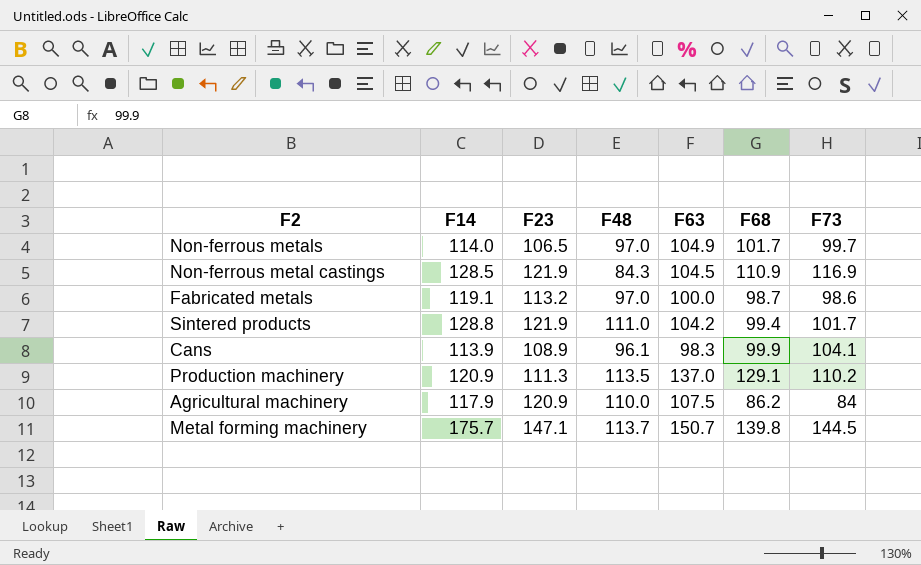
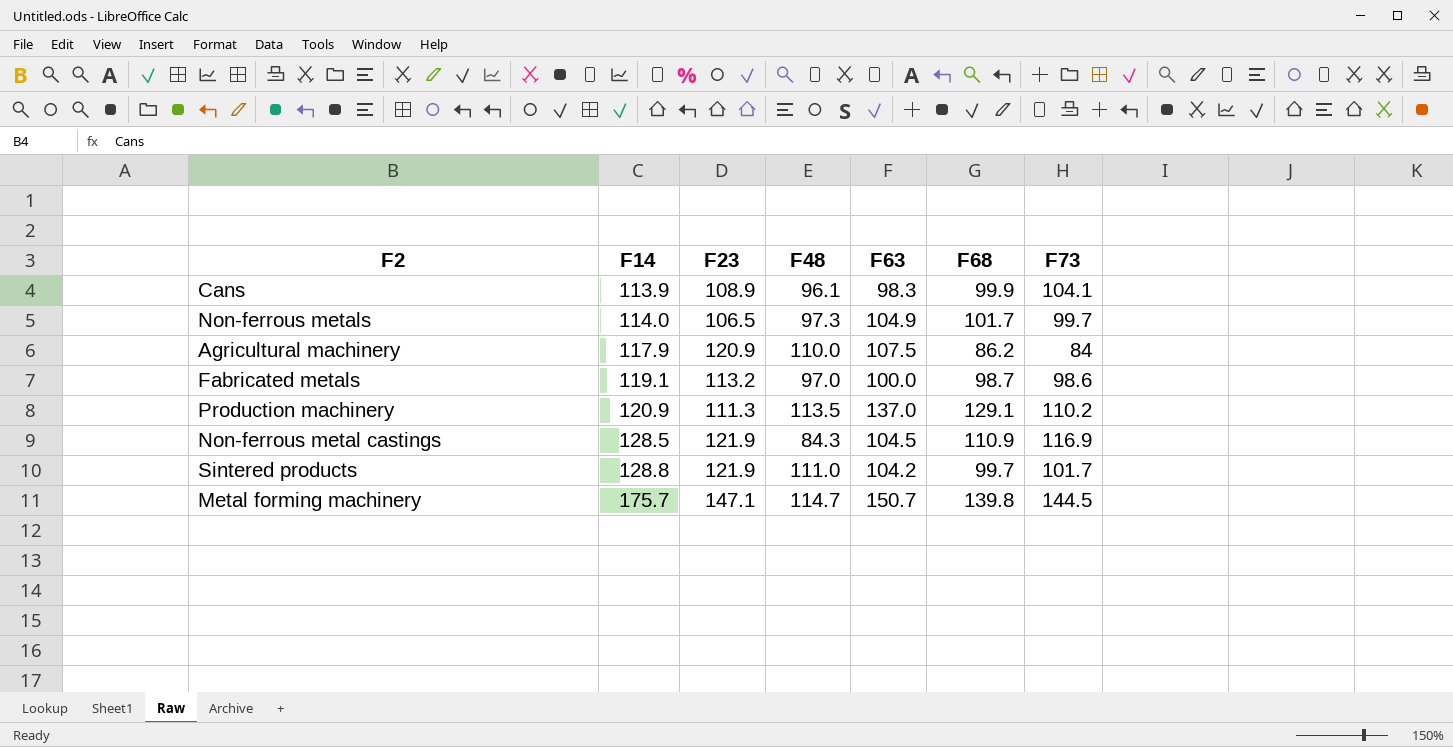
row order: none -> F14 ascending
Non-ferrous metals | F48: 97.0 -> 97.3
Sintered products | F68: 99.4 -> 99.7
Metal forming machinery | F48: 113.7 -> 114.7

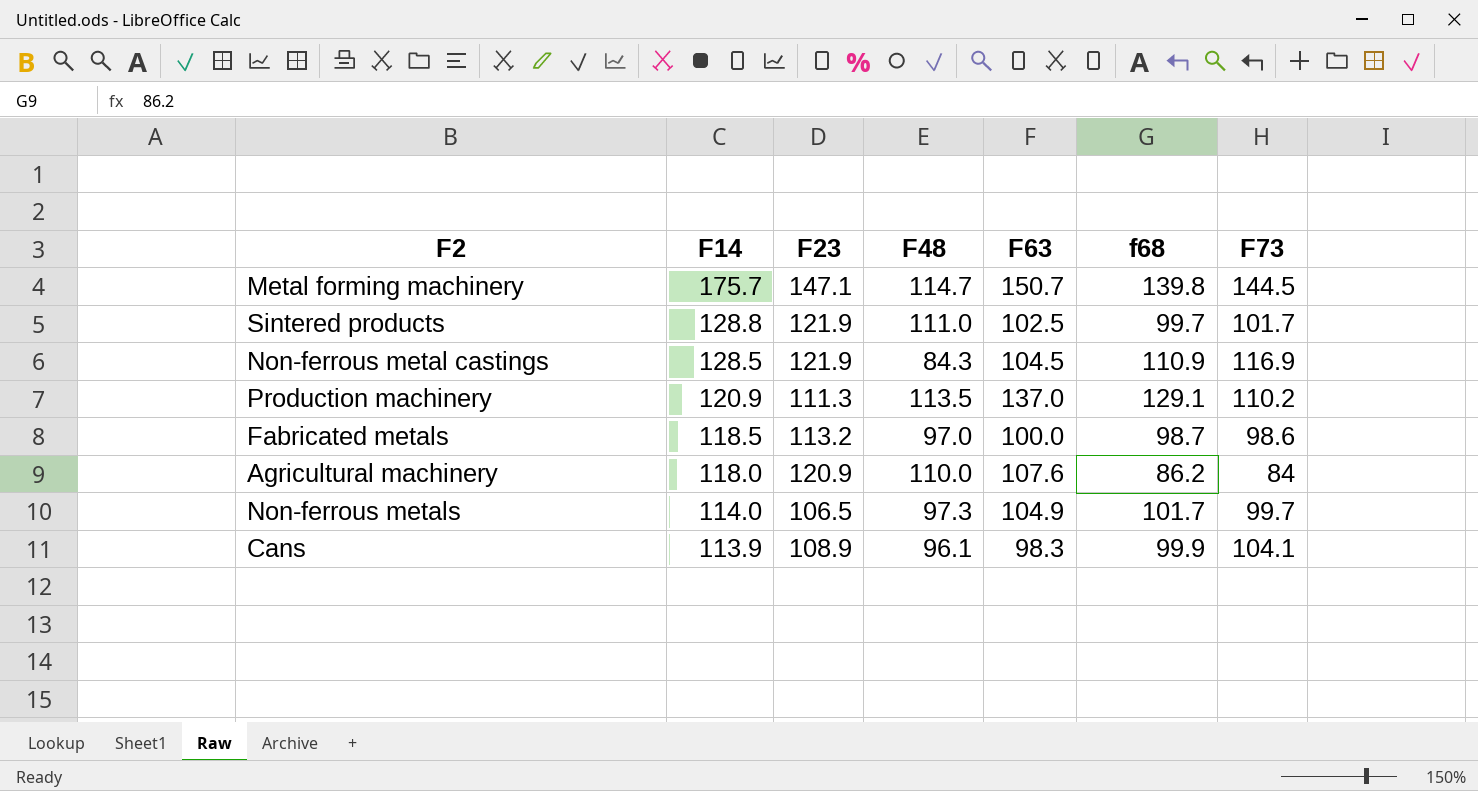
row order: F14 ascending -> F14 descending
column name: F68 -> f68
Sintered products | F63: 104.2 -> 102.5
Fabricated metals | F14: 119.1 -> 118.5
Agricultural machinery | F14: 117.9 -> 118.0
Agricultural machinery | F63: 107.5 -> 107.6

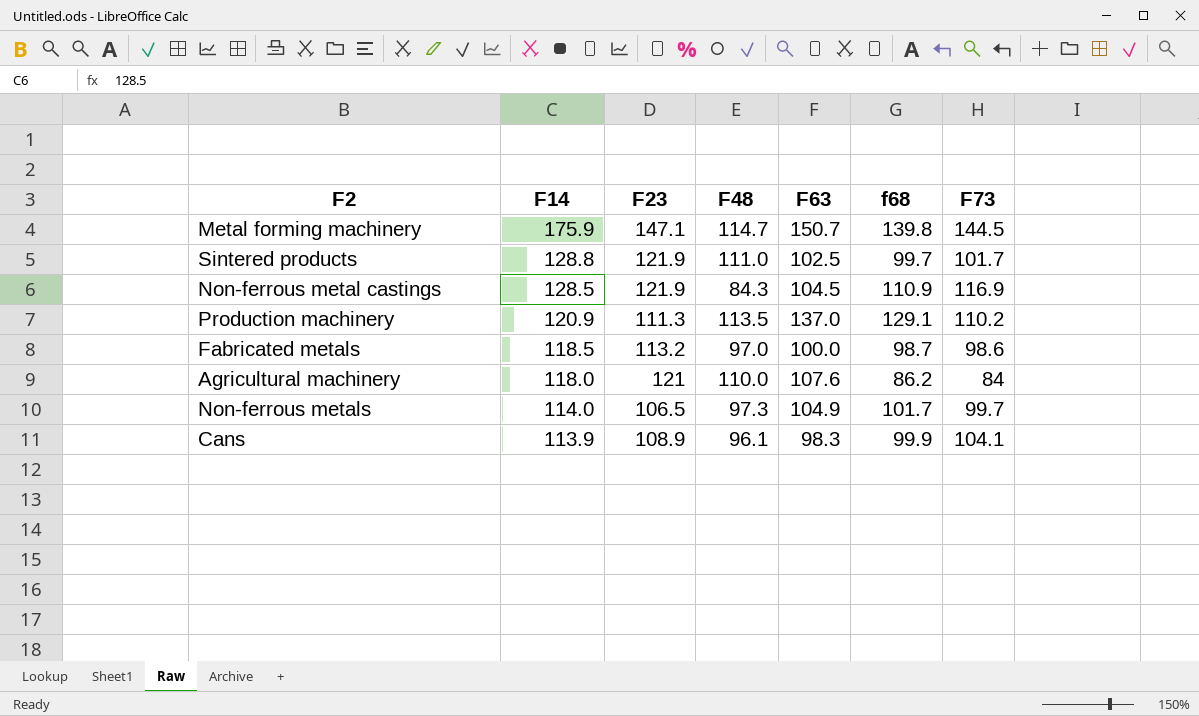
Metal forming machinery | F14: 175.7 -> 175.9
Agricultural machinery | F23: 120.9 -> 121

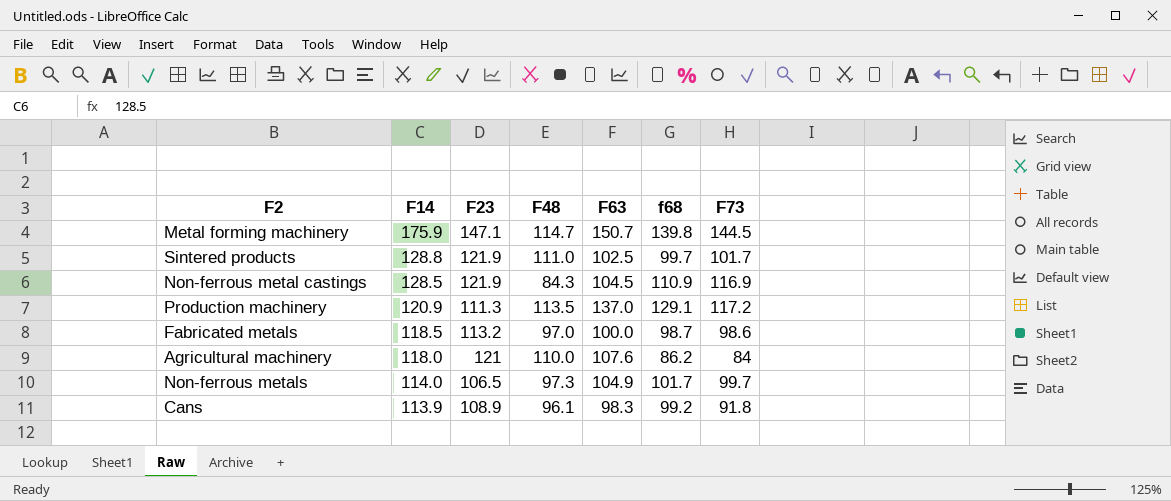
Production machinery | F73: 110.2 -> 117.2
Cans | f68: 99.9 -> 99.2
Cans | F73: 104.1 -> 91.8

